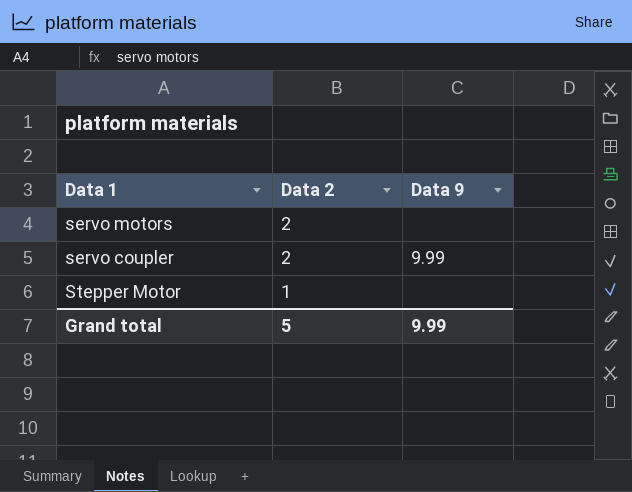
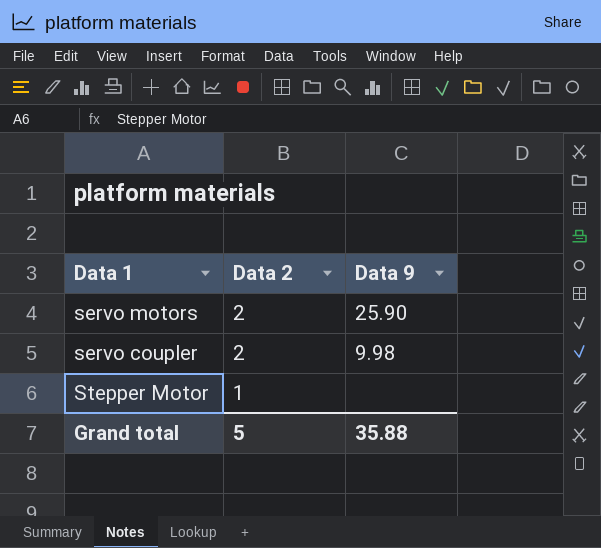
servo motors | Data 9: none -> 25.90
servo coupler | Data 9: 9.99 -> 9.98
Grand total | Data 9: 9.99 -> 35.88

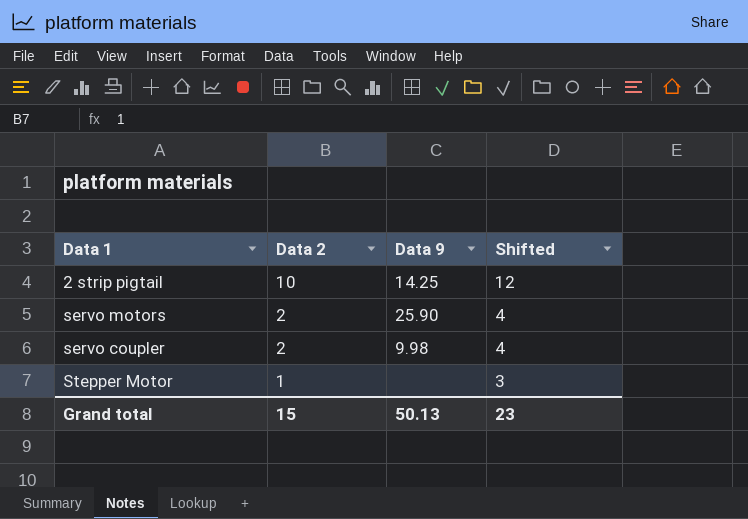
column Shifted | formula: none -> [Data 2] + 2
row 2 strip pigtail: none -> 10 | 14.25 | 12
Grand total | Data 2: 5 -> 15
Grand total | Data 9: 35.88 -> 50.13

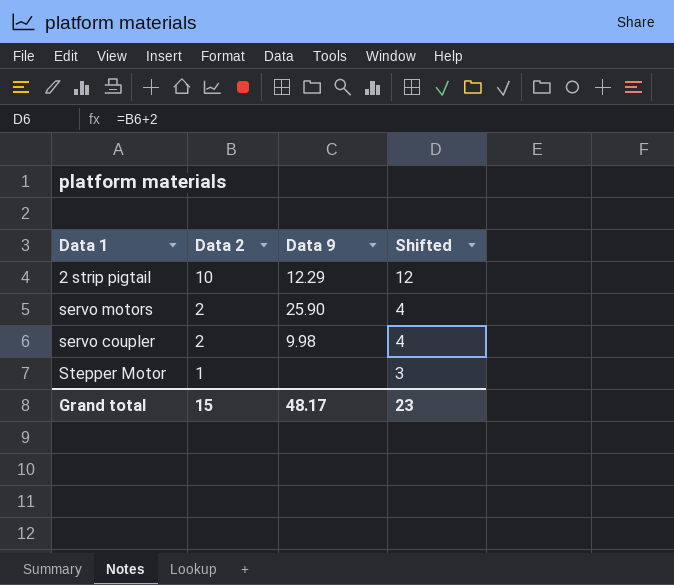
2 strip pigtail | Data 9: 14.25 -> 12.29
Grand total | Data 9: 50.13 -> 48.17

